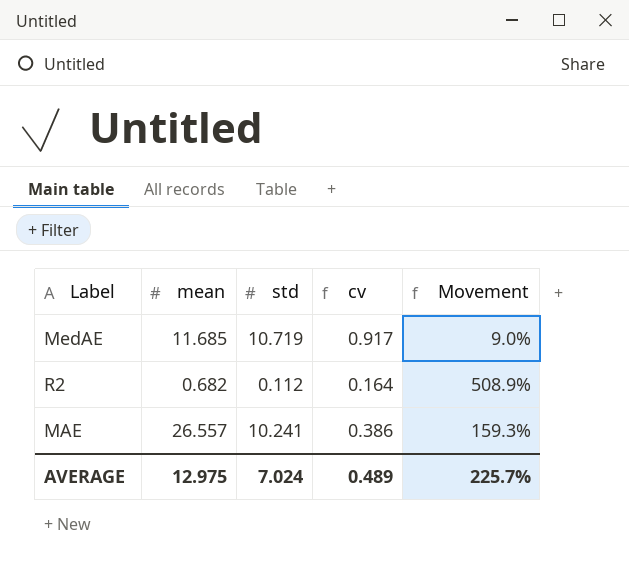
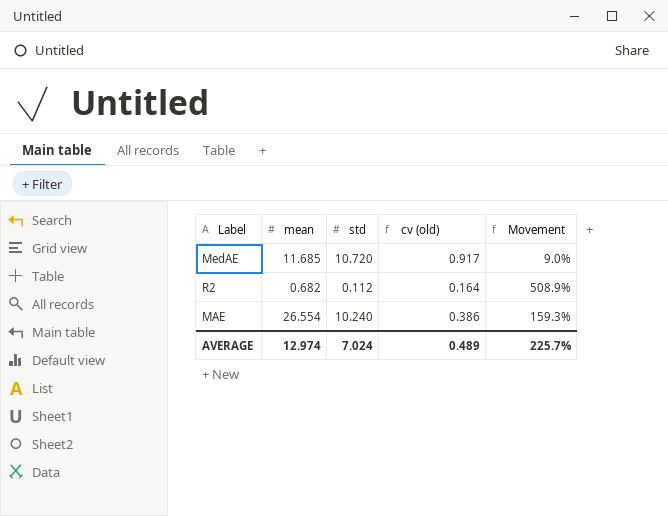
column name: cv -> cv (old)
MedAE | std: 10.719 -> 10.720
MAE | mean: 26.557 -> 26.554
MAE | std: 10.241 -> 10.240
AVERAGE | mean: 12.975 -> 12.974

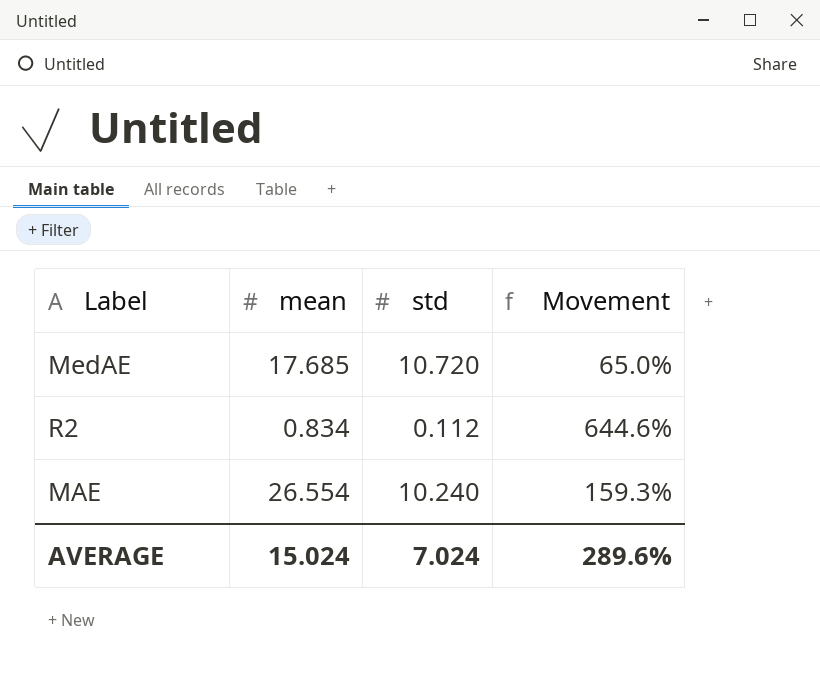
column cv (old) | formula: [std] / [mean] -> none
MedAE | mean: 11.685 -> 17.685
MedAE | Movement: 9.0% -> 65.0%
R2 | mean: 0.682 -> 0.834
R2 | Movement: 508.9% -> 644.6%
AVERAGE | mean: 12.974 -> 15.024
AVERAGE | Movement: 225.7% -> 289.6%

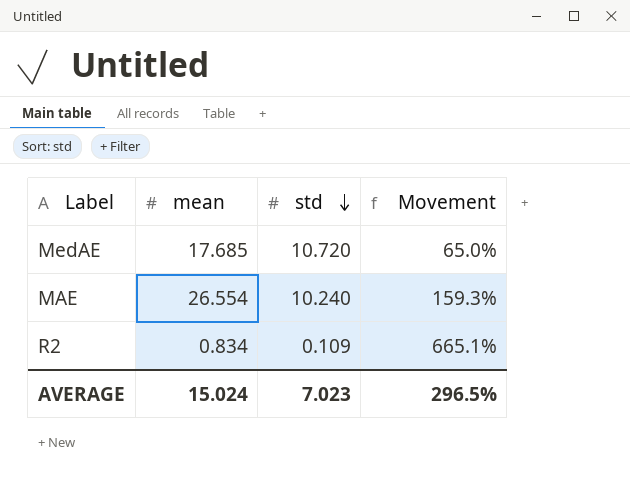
row order: none -> std descending
R2 | std: 0.112 -> 0.109
R2 | Movement: 644.6% -> 665.1%
AVERAGE | std: 7.024 -> 7.023
AVERAGE | Movement: 289.6% -> 296.5%

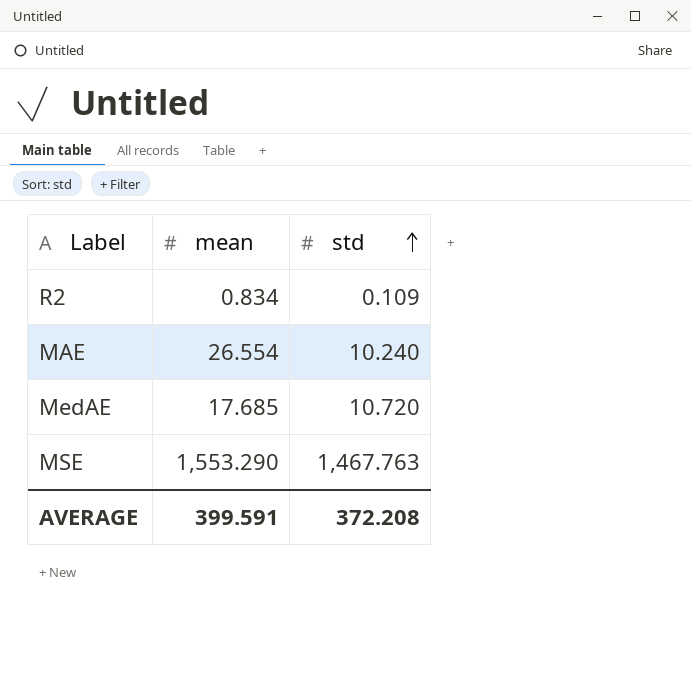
row order: std descending -> std ascending
column Movement | formula: ([mean] - [std]) / [std] -> none
row MSE: none -> 1,553.290 | 1,467.763
AVERAGE | mean: 15.024 -> 399.591
AVERAGE | std: 7.023 -> 372.208

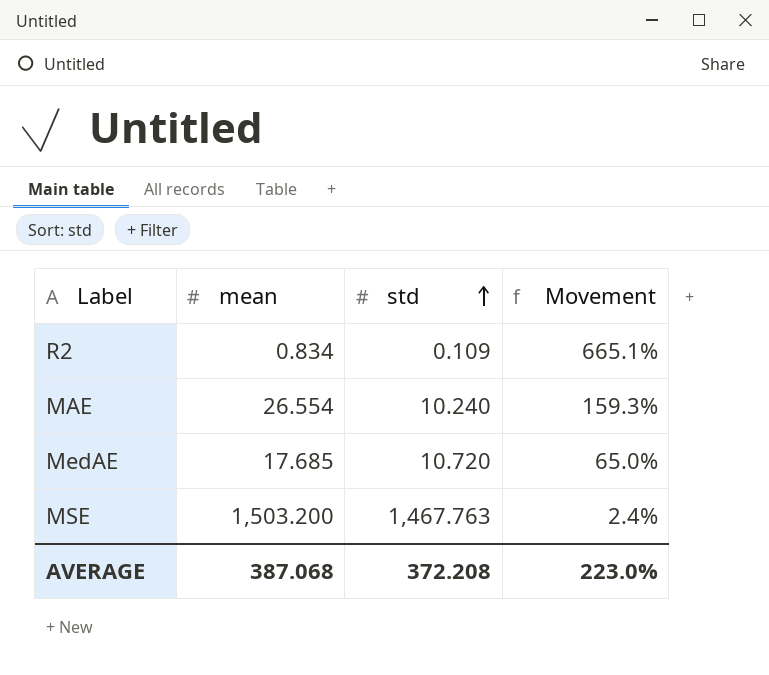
column Movement | formula: none -> ([mean] - [std]) / [std]
MSE | mean: 1,553.290 -> 1,503.200
AVERAGE | mean: 399.591 -> 387.068

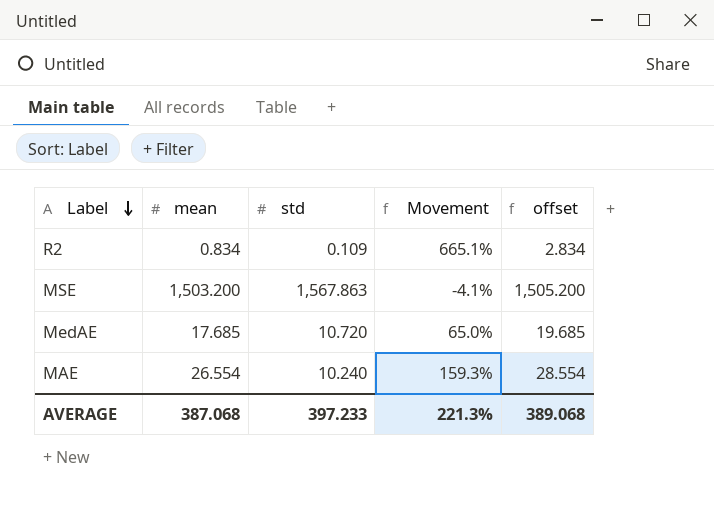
row order: std ascending -> Label descending
column offset | formula: none -> [mean] + 2
MSE | std: 1,467.763 -> 1,567.863
MSE | Movement: 2.4% -> -4.1%
AVERAGE | std: 372.208 -> 397.233
AVERAGE | Movement: 223.0% -> 221.3%

